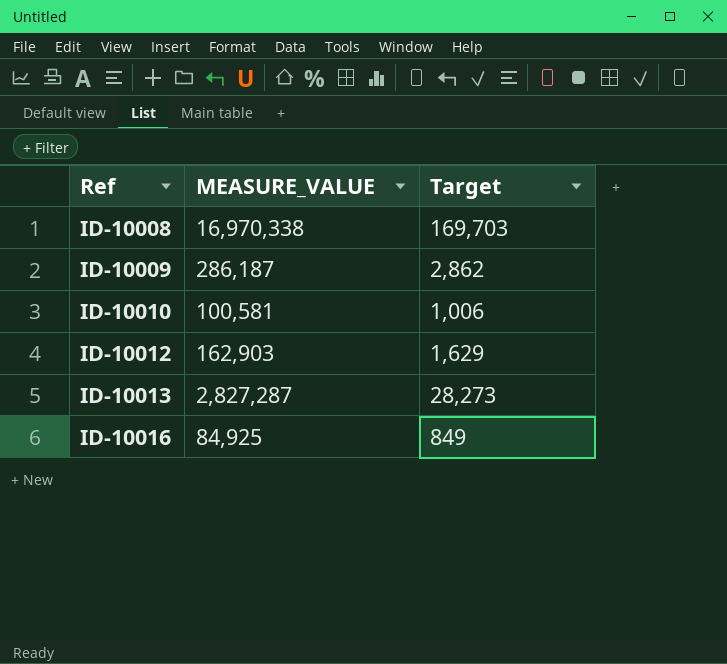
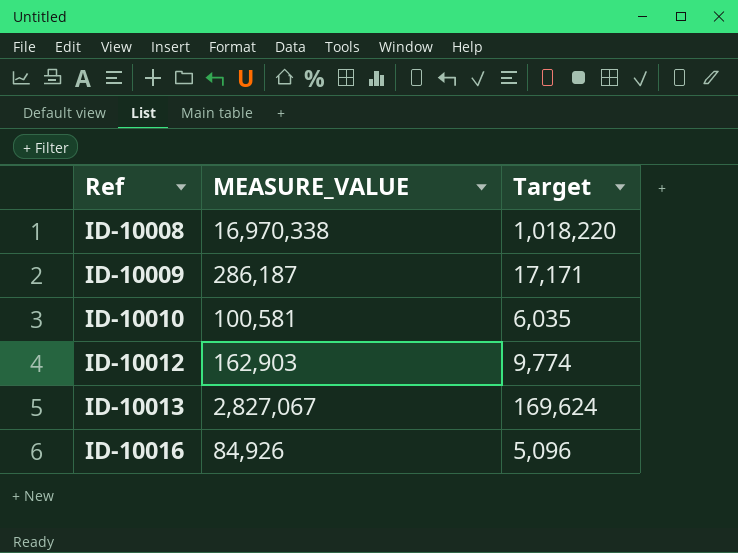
column Target | formula: [MEASURE_VALUE] * 0.01 -> [MEASURE_VALUE] * 0.06
ID-10013 | MEASURE_VALUE: 2,827,287 -> 2,827,067
ID-10016 | MEASURE_VALUE: 84,925 -> 84,926

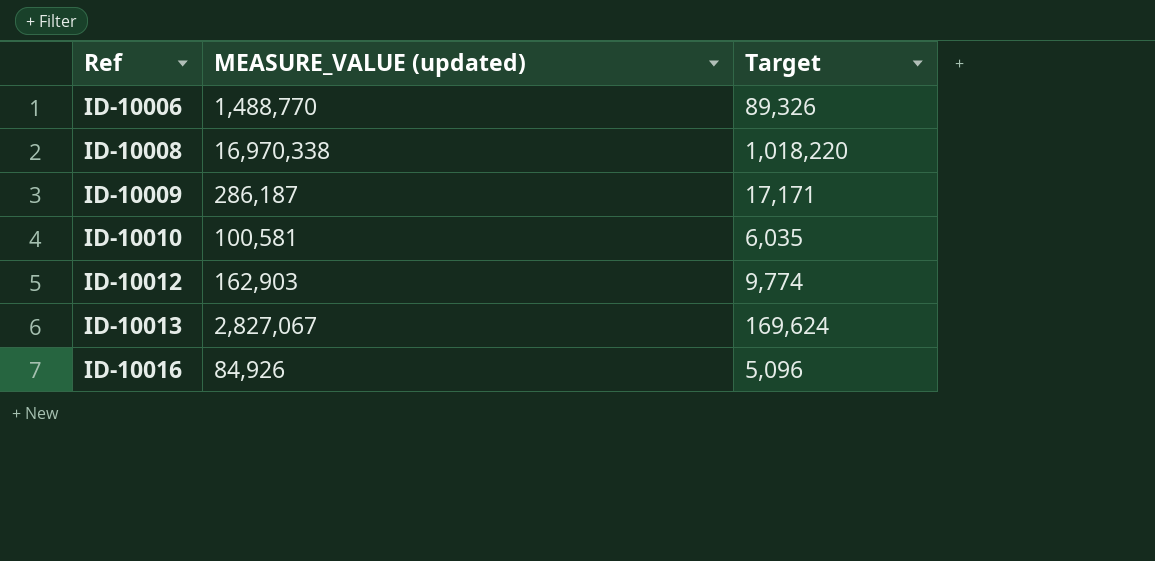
column name: MEASURE_VALUE -> MEASURE_VALUE (updated)
row ID-10006: none -> 1,488,770 | 89,326

